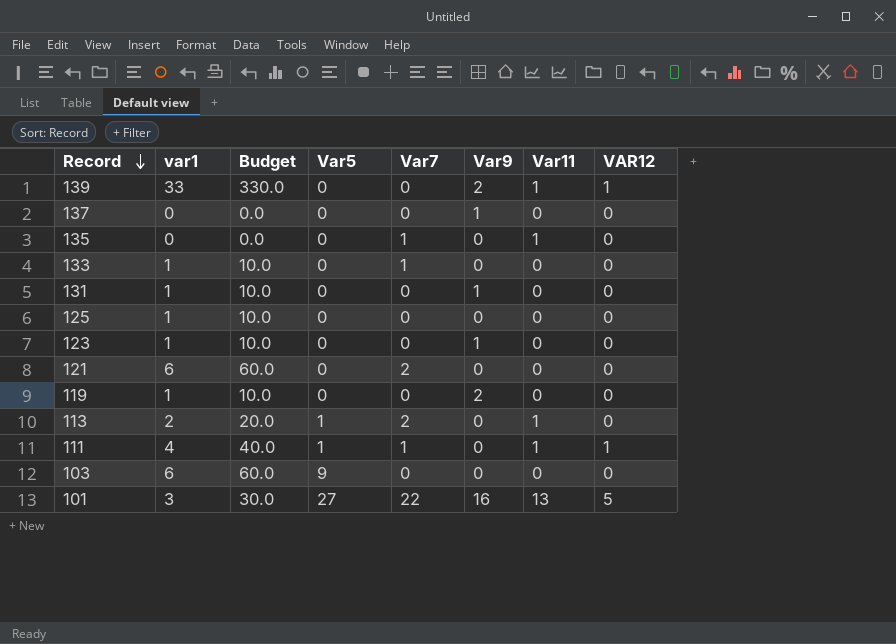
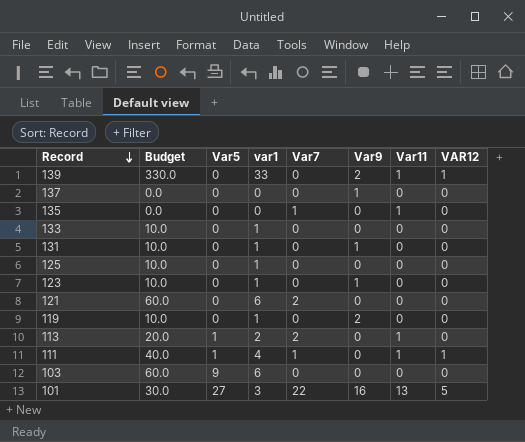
column var1 | position: 2 -> 4
133 | Var7: 1 -> 0

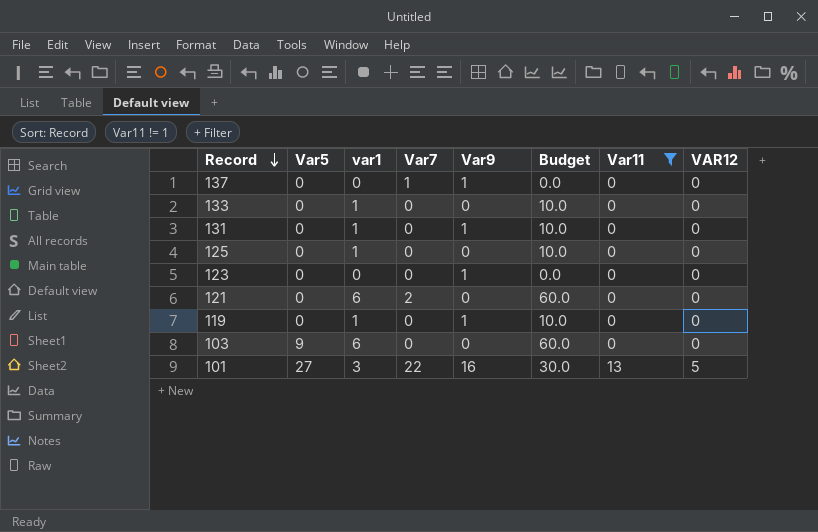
filter: none -> Var11 != 1
column Budget | position: 2 -> 6
137 | Var7: 0 -> 1
123 | var1: 1 -> 0
123 | Budget: 10.0 -> 0.0
119 | Var9: 2 -> 1

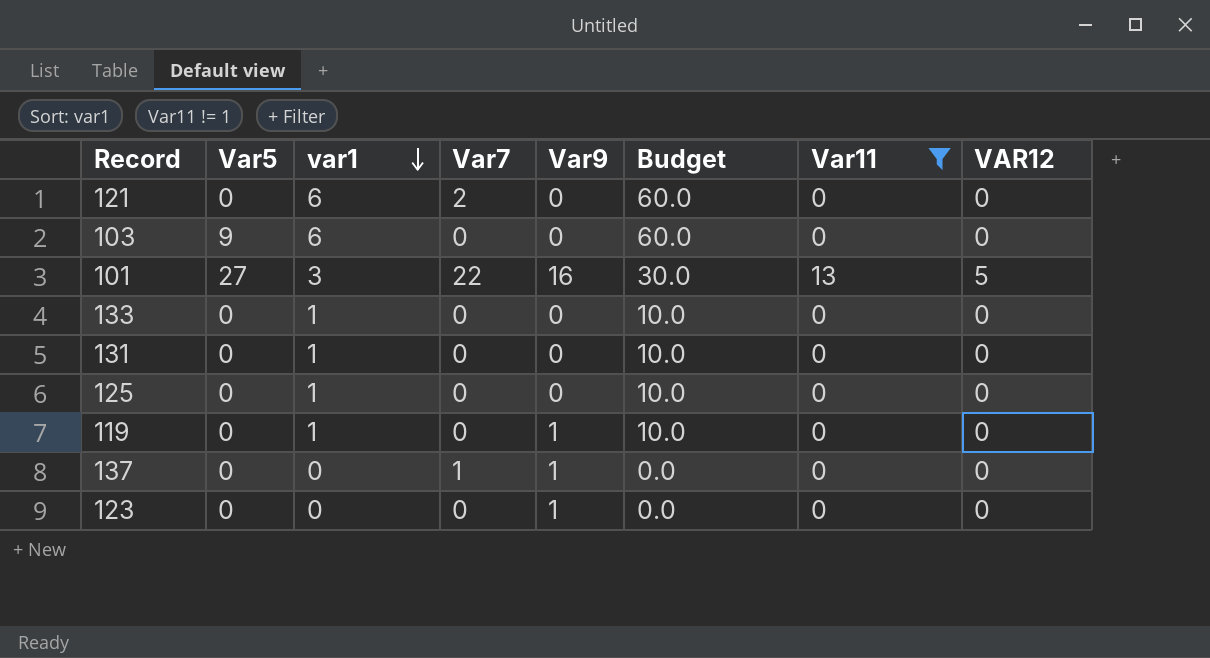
row order: Record descending -> var1 descending
131 | Var9: 1 -> 0

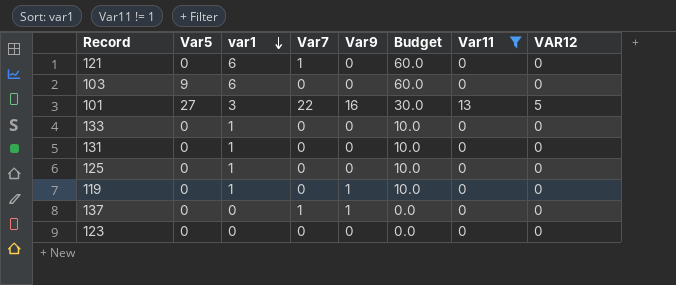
121 | Var7: 2 -> 1
123 | Var9: 1 -> 0

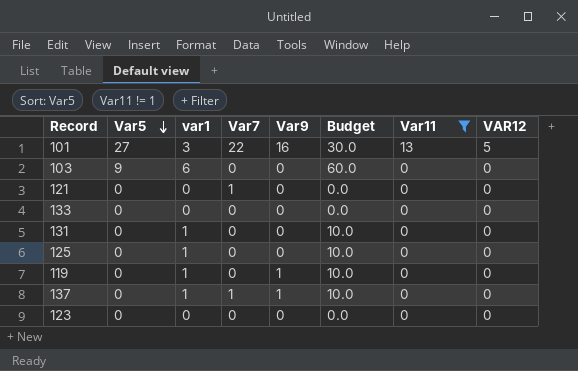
row order: var1 descending -> Var5 descending
121 | var1: 6 -> 0
121 | Budget: 60.0 -> 0.0
133 | var1: 1 -> 0
133 | Budget: 10.0 -> 0.0
137 | var1: 0 -> 1
137 | Budget: 0.0 -> 10.0

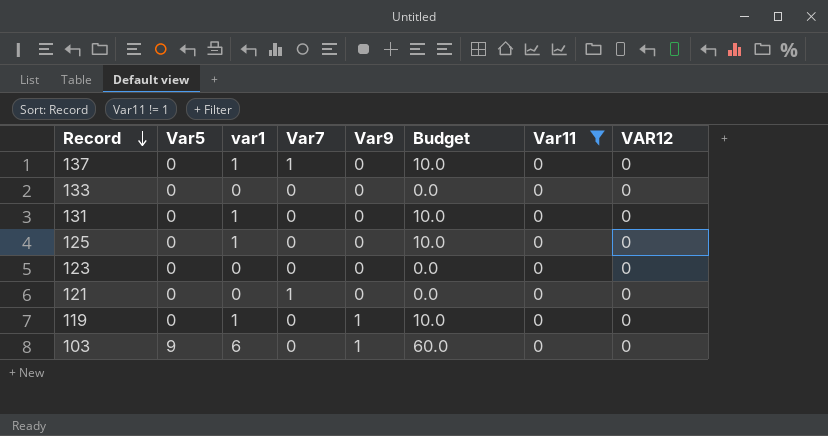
row order: Var5 descending -> Record descending
row 101: 27 | 3 | 22 | 16 | 30.0 | 13 | 5 -> none
137 | Var9: 1 -> 0
103 | Var9: 0 -> 1

